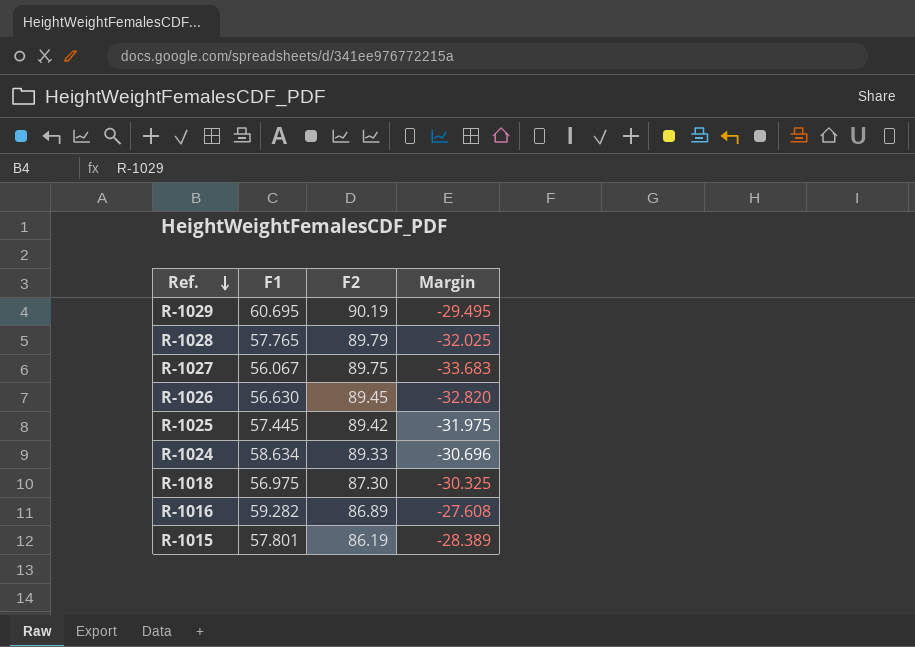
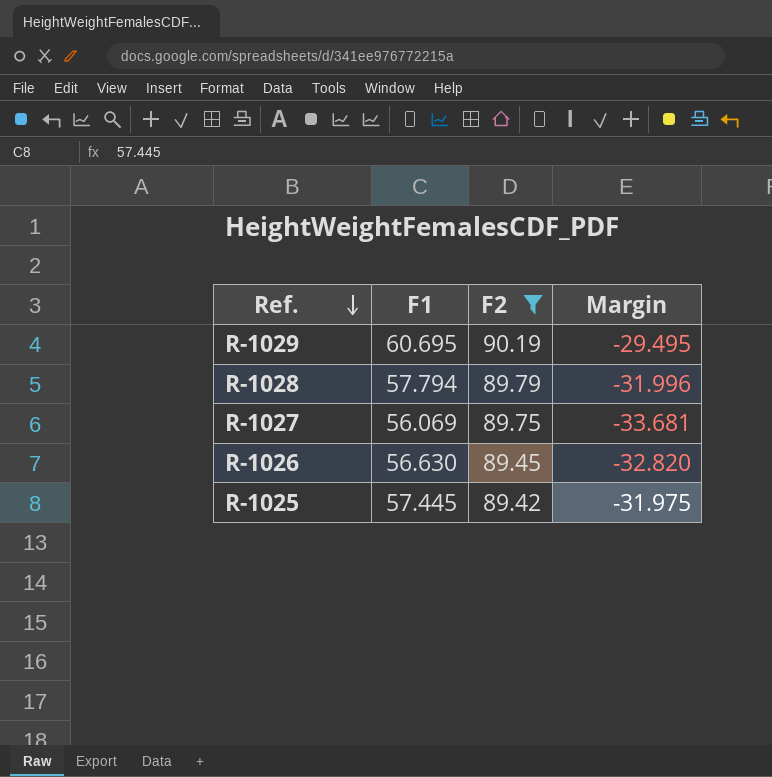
filter: none -> F2 >= 89.42
R-1028 | F1: 57.765 -> 57.794
R-1028 | Margin: -32.025 -> -31.996
R-1027 | F1: 56.067 -> 56.069
R-1027 | Margin: -33.683 -> -33.681

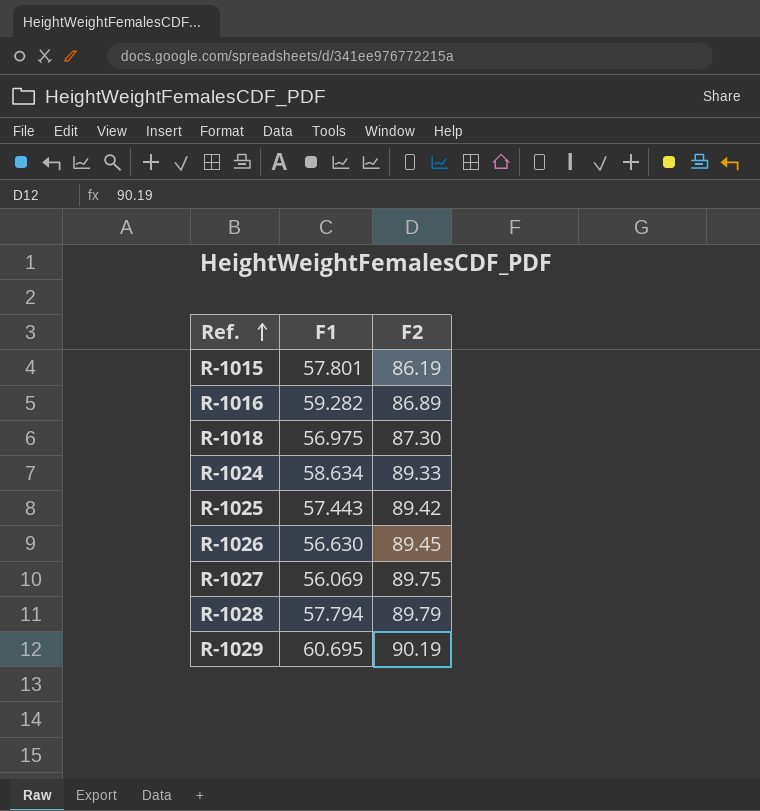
filter: F2 >= 89.42 -> none
row order: Ref. descending -> Ref. ascending
column Margin | formula: [F1] - [F2] -> none
R-1025 | F1: 57.445 -> 57.443

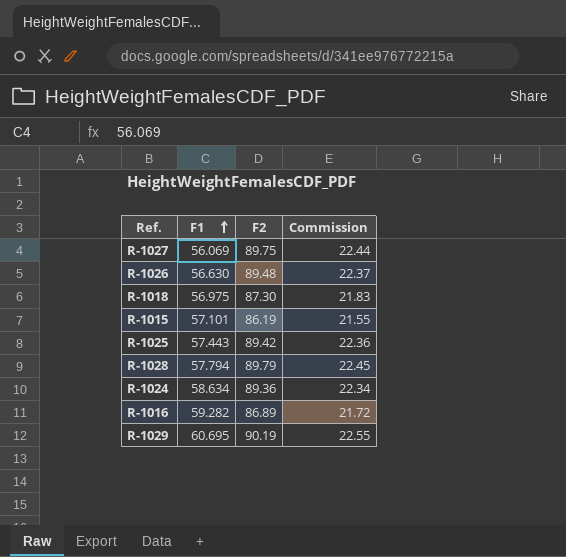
row order: Ref. ascending -> F1 ascending
column Commission | formula: none -> [F2] * 0.25
R-1026 | F2: 89.45 -> 89.48
R-1015 | F1: 57.801 -> 57.101
R-1024 | F2: 89.33 -> 89.36

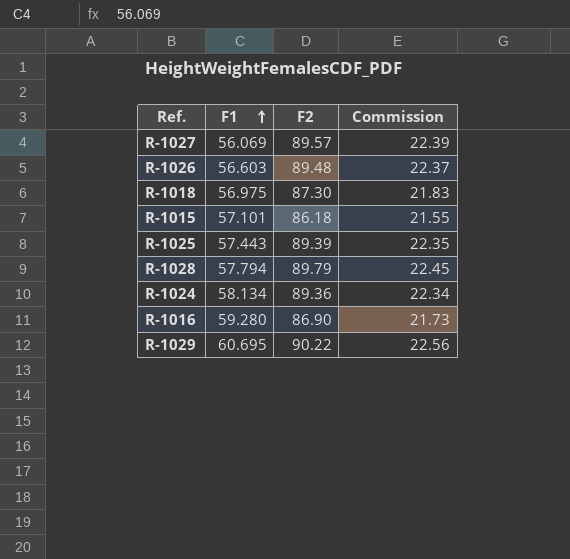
R-1027 | F2: 89.75 -> 89.57
R-1027 | Commission: 22.44 -> 22.39
R-1026 | F1: 56.630 -> 56.603
R-1015 | F2: 86.19 -> 86.18
R-1025 | F2: 89.42 -> 89.39
R-1025 | Commission: 22.36 -> 22.35
R-1024 | F1: 58.634 -> 58.134
R-1016 | F1: 59.282 -> 59.280
R-1016 | F2: 86.89 -> 86.90
R-1016 | Commission: 21.72 -> 21.73
R-1029 | F2: 90.19 -> 90.22
R-1029 | Commission: 22.55 -> 22.56

